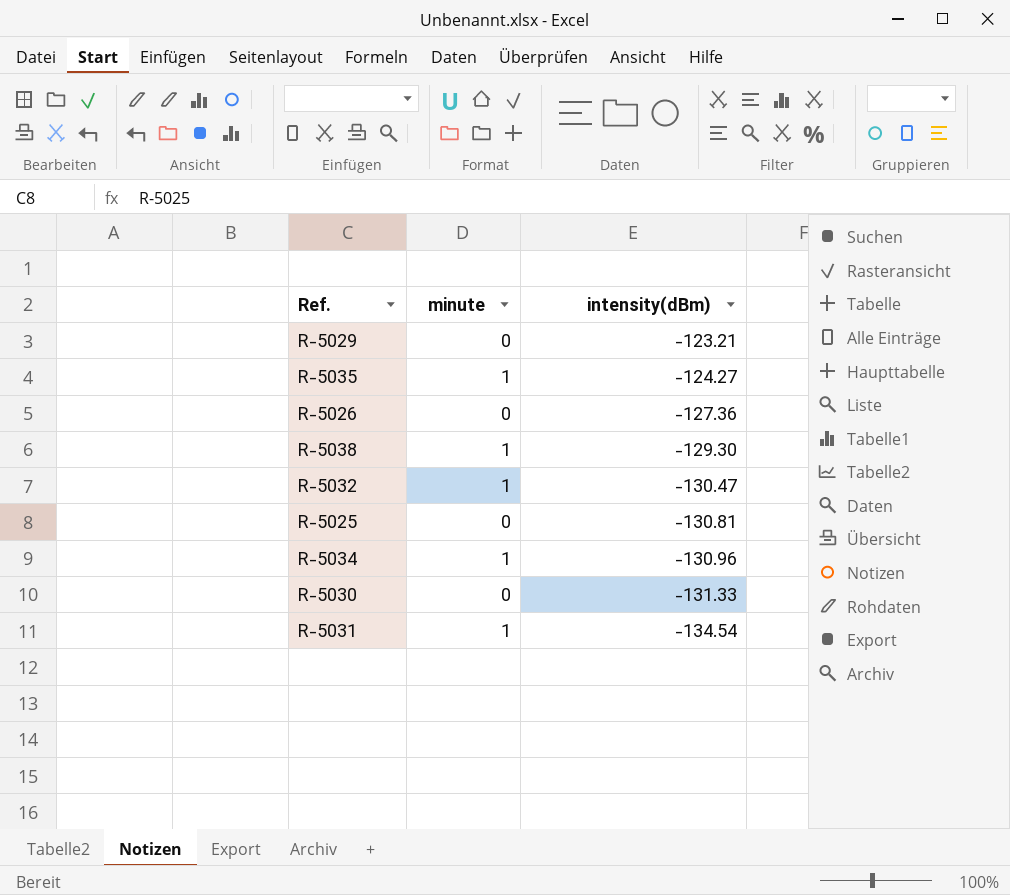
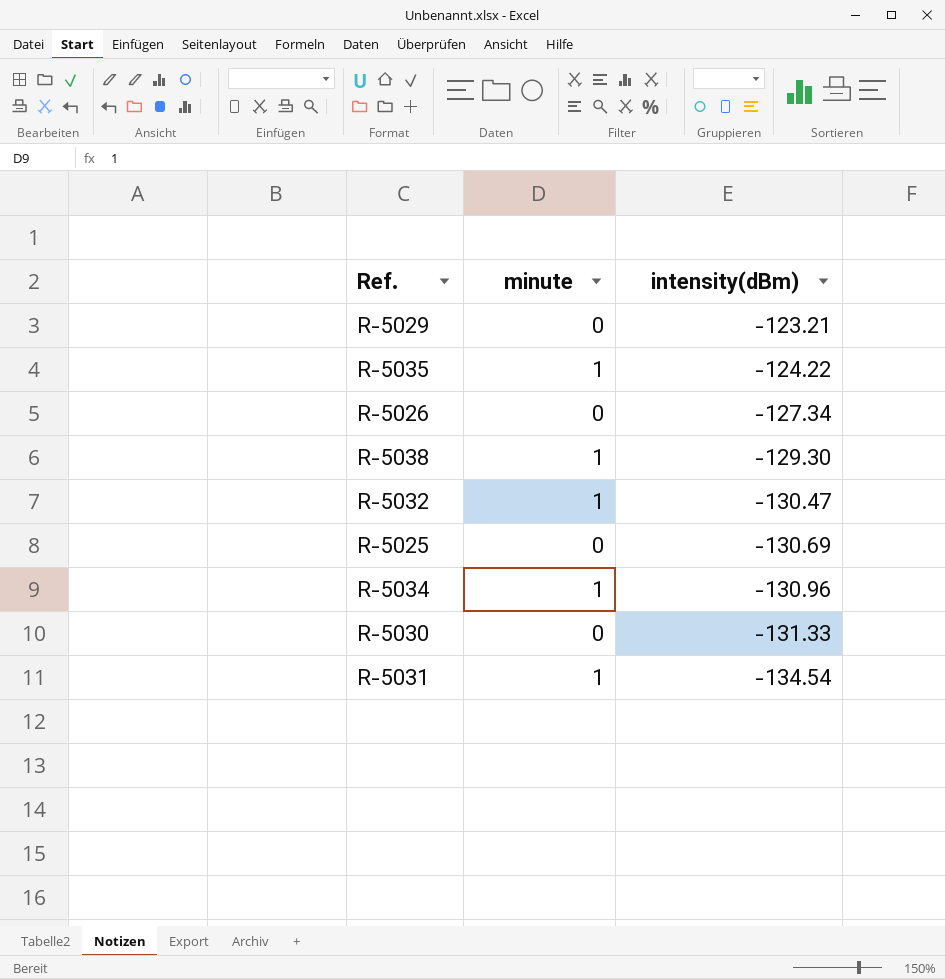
R-5035 | intensity(dBm): -124.27 -> -124.22
R-5026 | intensity(dBm): -127.36 -> -127.34
R-5025 | intensity(dBm): -130.81 -> -130.69

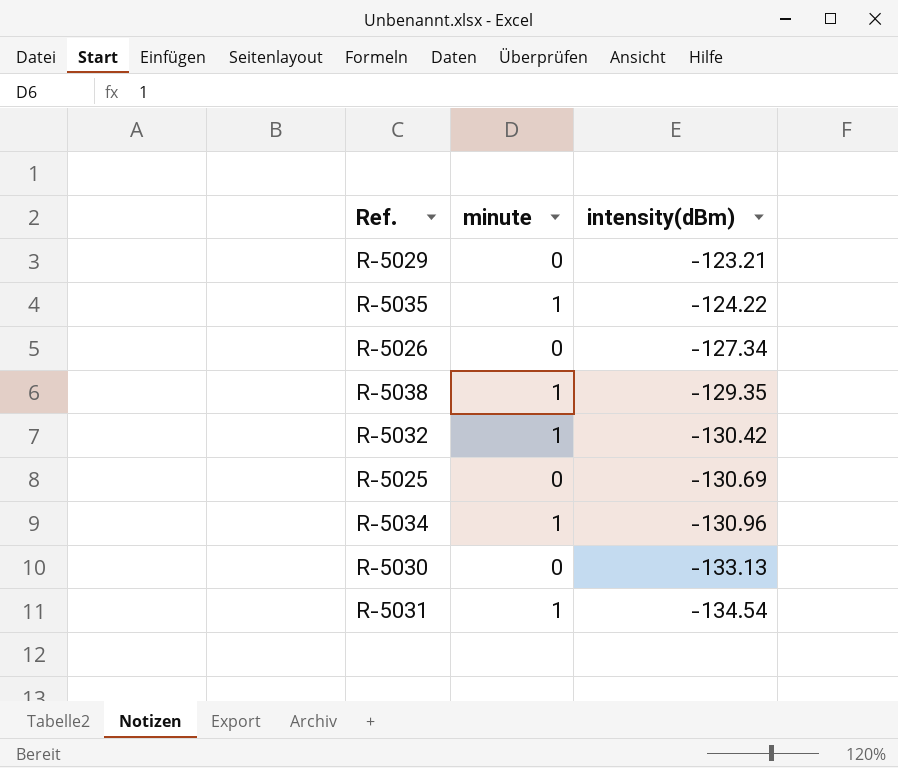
R-5038 | intensity(dBm): -129.30 -> -129.35
R-5032 | intensity(dBm): -130.47 -> -130.42
R-5030 | intensity(dBm): -131.33 -> -133.13

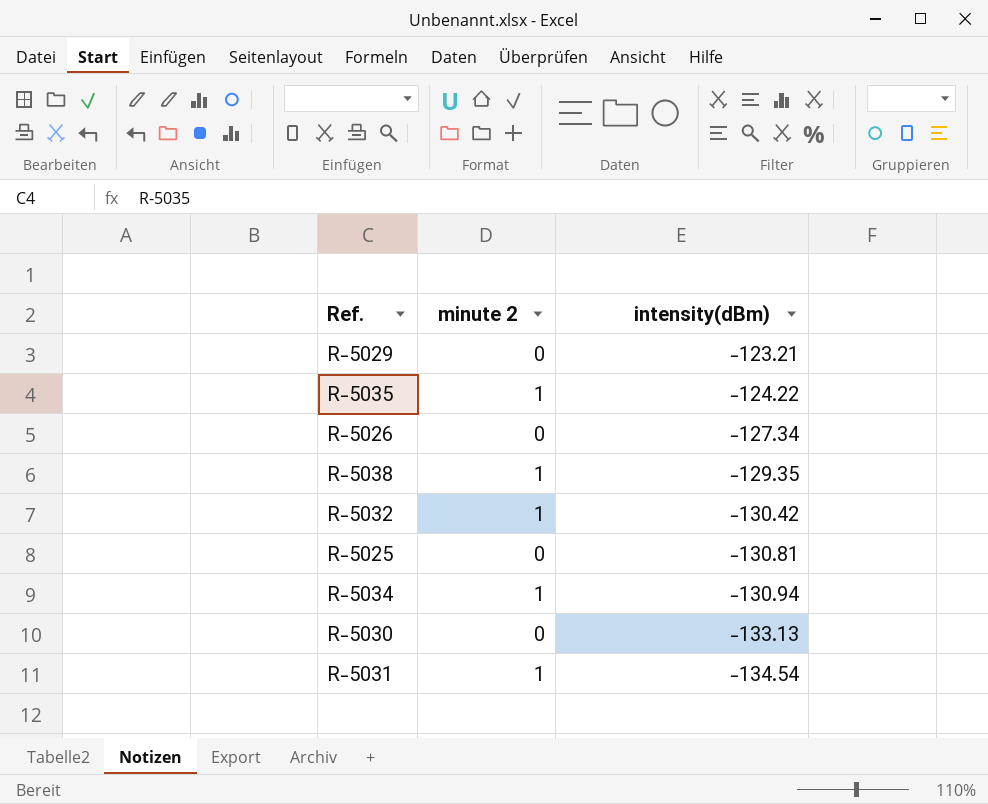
column name: minute -> minute 2
R-5025 | intensity(dBm): -130.69 -> -130.81
R-5034 | intensity(dBm): -130.96 -> -130.94

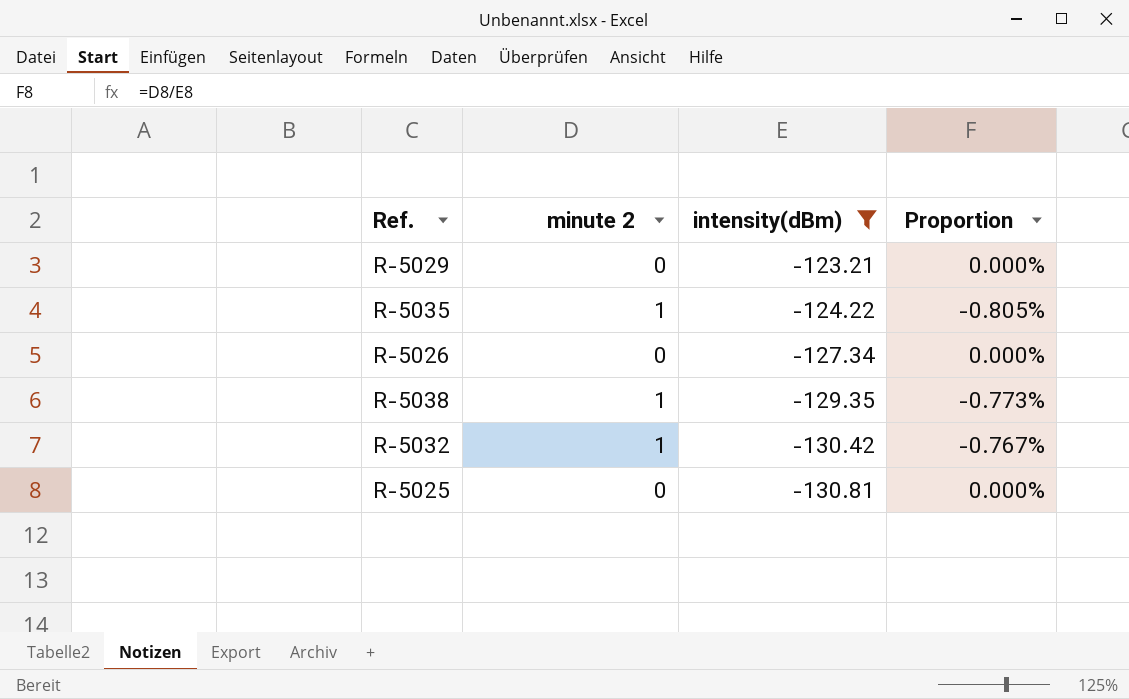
filter: none -> intensity(dBm) >= -130.81
column Proportion | formula: none -> [minute 2] / [intensity(dBm)]

